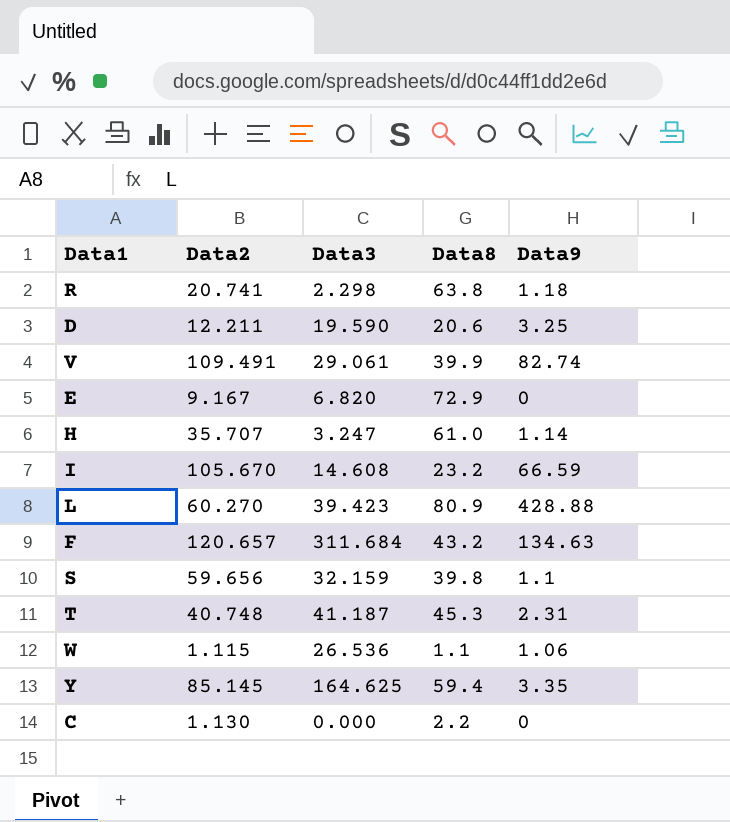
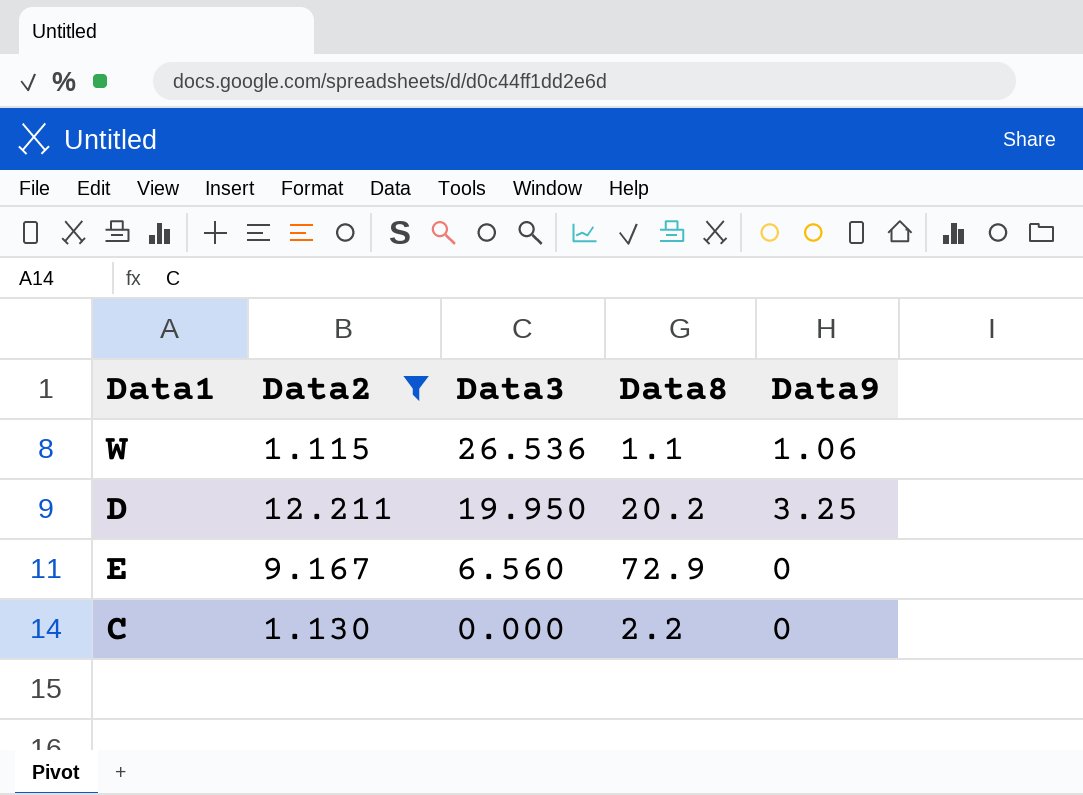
filter: none -> Data2 <= 12.211
row order: none -> Data3 descending
D | Data3: 19.590 -> 19.950
D | Data8: 20.6 -> 20.2
E | Data3: 6.820 -> 6.560

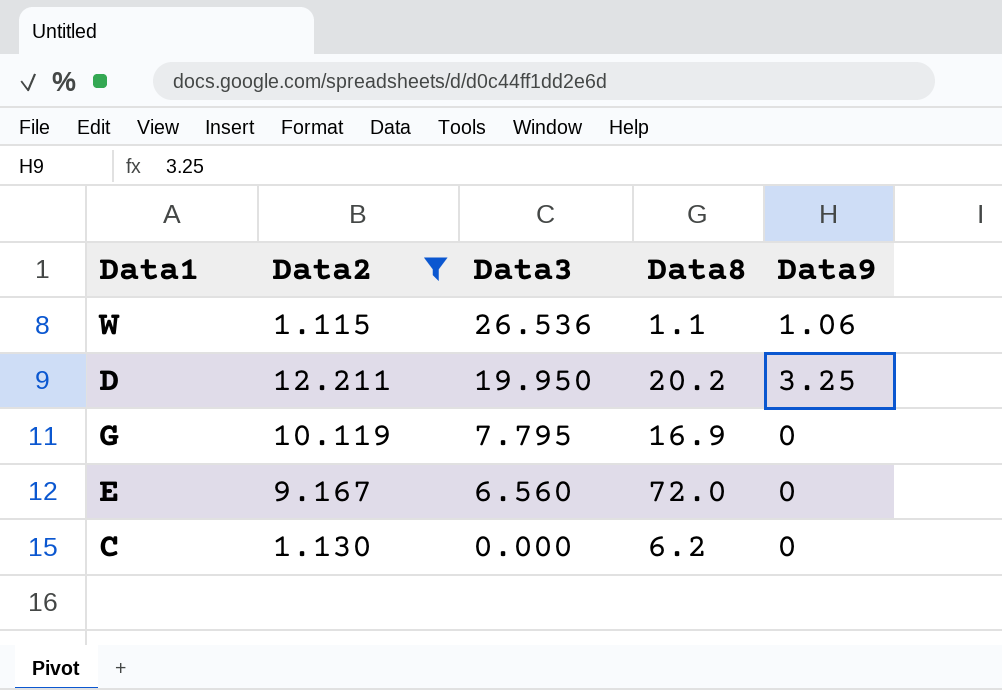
row G: none -> 10.119 | 7.795 | 16.9 | 0
E | Data8: 72.9 -> 72.0
C | Data8: 2.2 -> 6.2

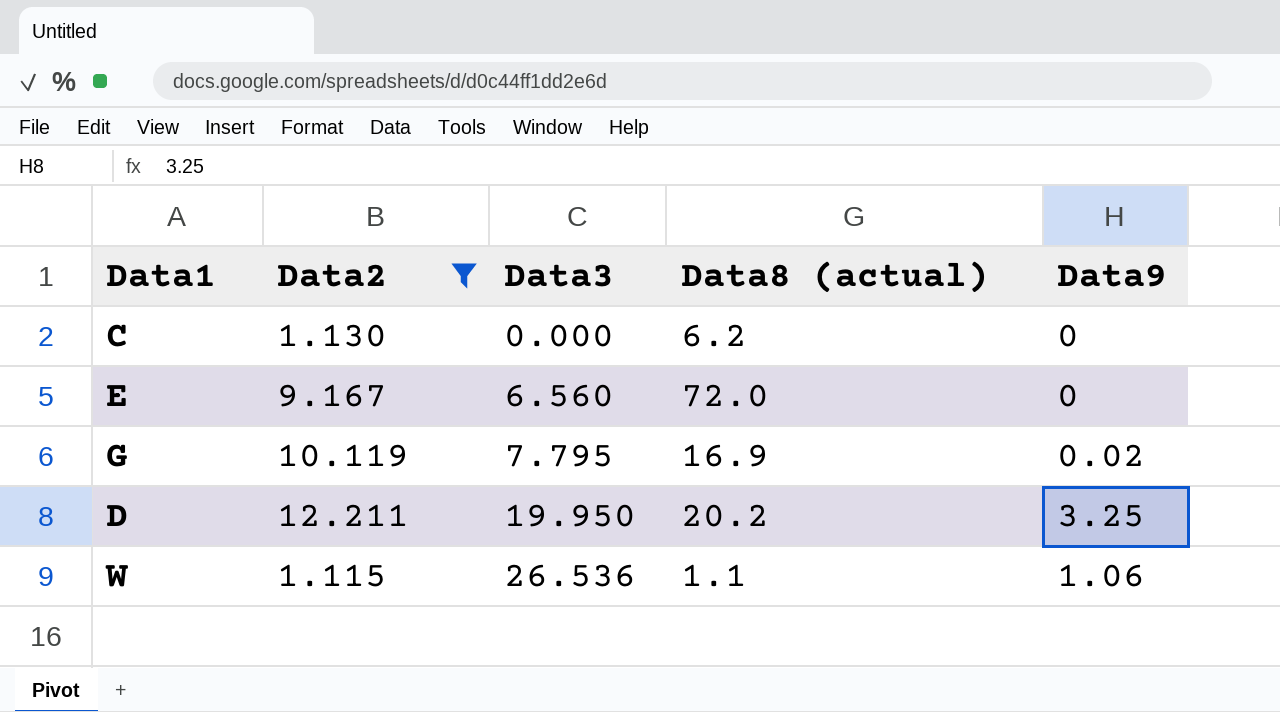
row order: Data3 descending -> Data3 ascending
column name: Data8 -> Data8 (actual)
G | Data9: 0 -> 0.02

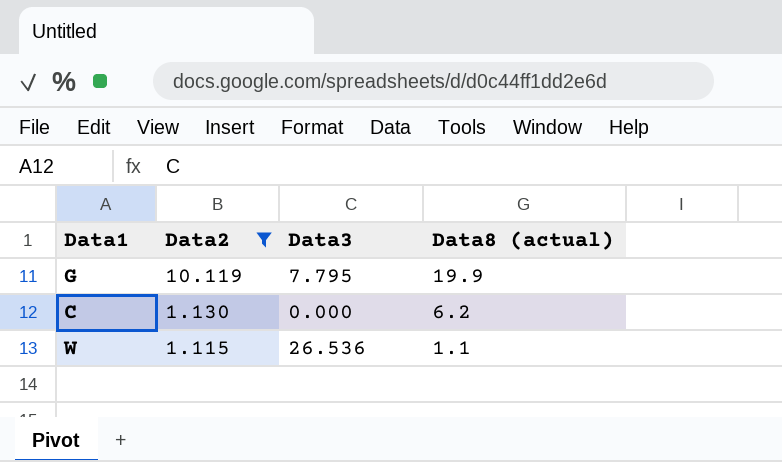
row order: Data3 ascending -> Data2 descending
column Data9 | position: 5 -> none
row E: 9.167 | 6.560 | 72.0 | 0 -> none
row D: 12.211 | 19.950 | 20.2 | 3.25 -> none
G | Data8 (actual): 16.9 -> 19.9

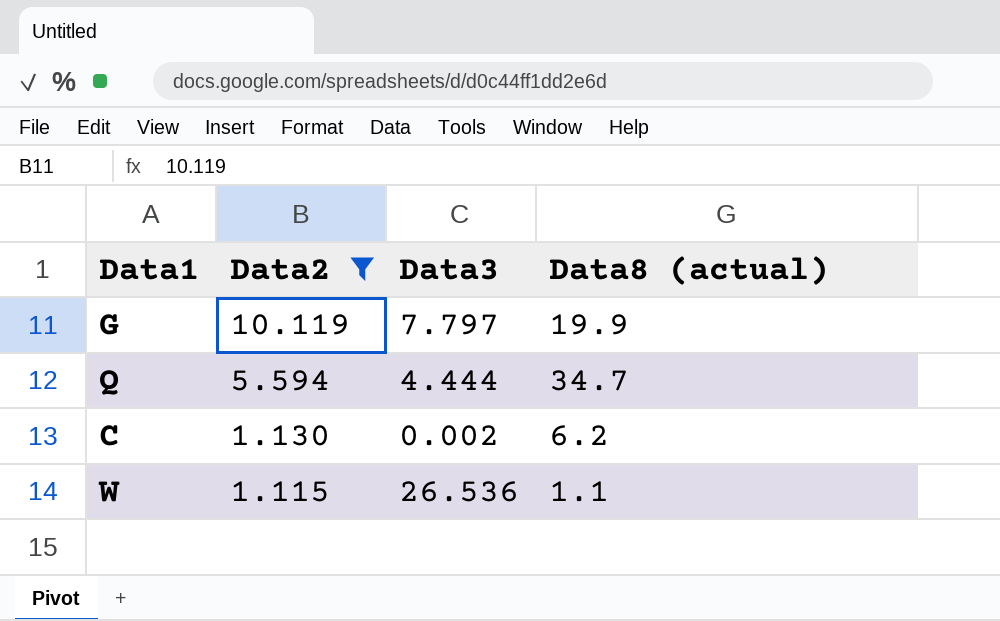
G | Data3: 7.795 -> 7.797
row Q: none -> 5.594 | 4.444 | 34.7
C | Data3: 0.000 -> 0.002

